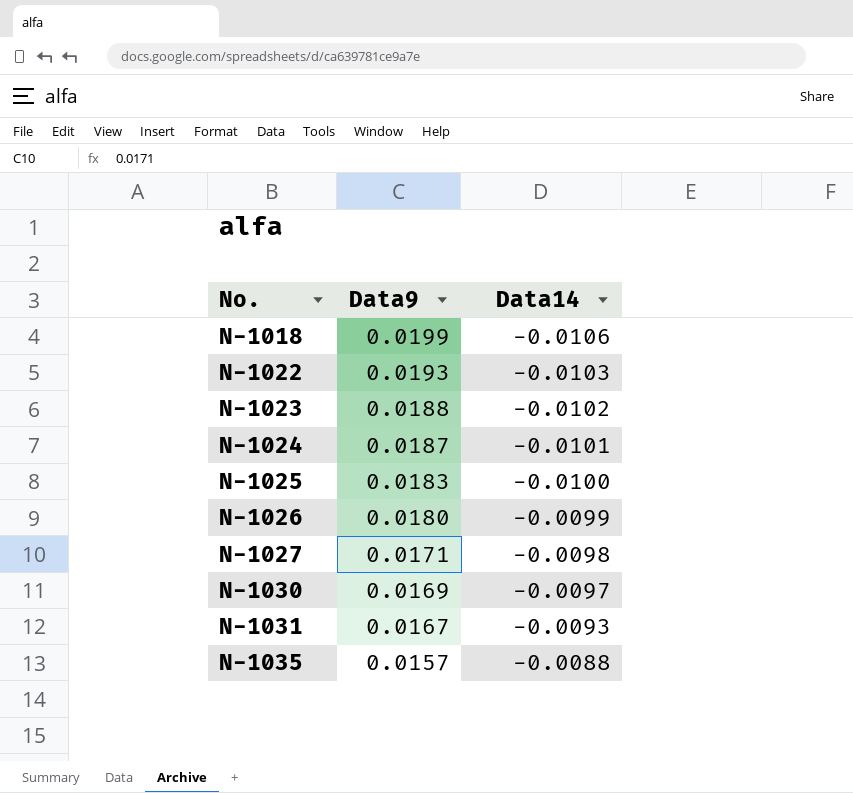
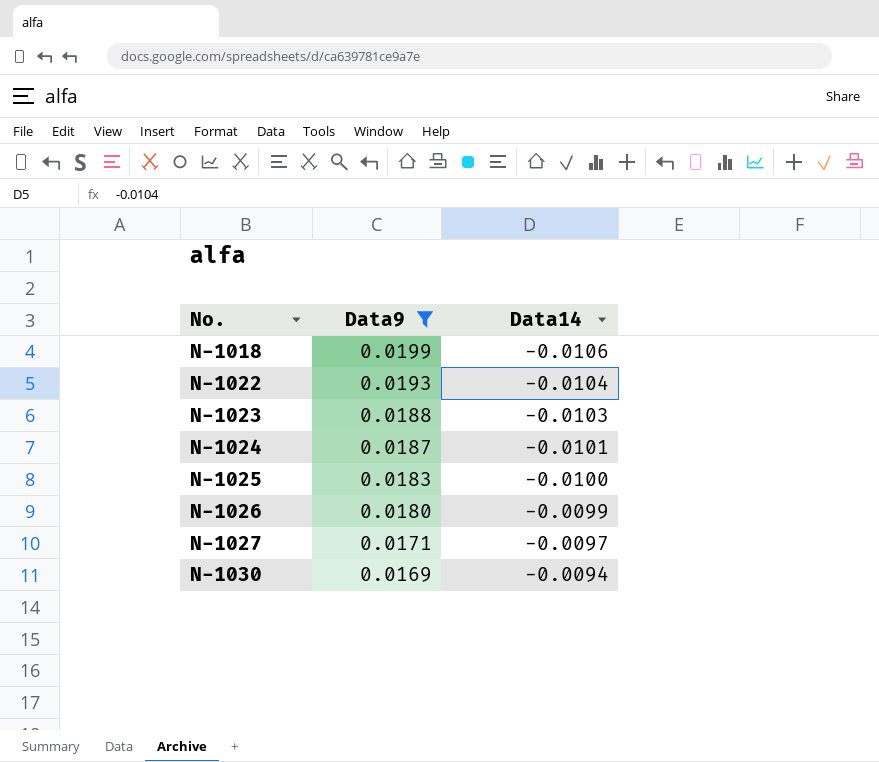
filter: none -> Data9 >= 0.0169
N-1022 | Data14: -0.0103 -> -0.0104
N-1023 | Data14: -0.0102 -> -0.0103
N-1027 | Data14: -0.0098 -> -0.0097
N-1030 | Data14: -0.0097 -> -0.0094

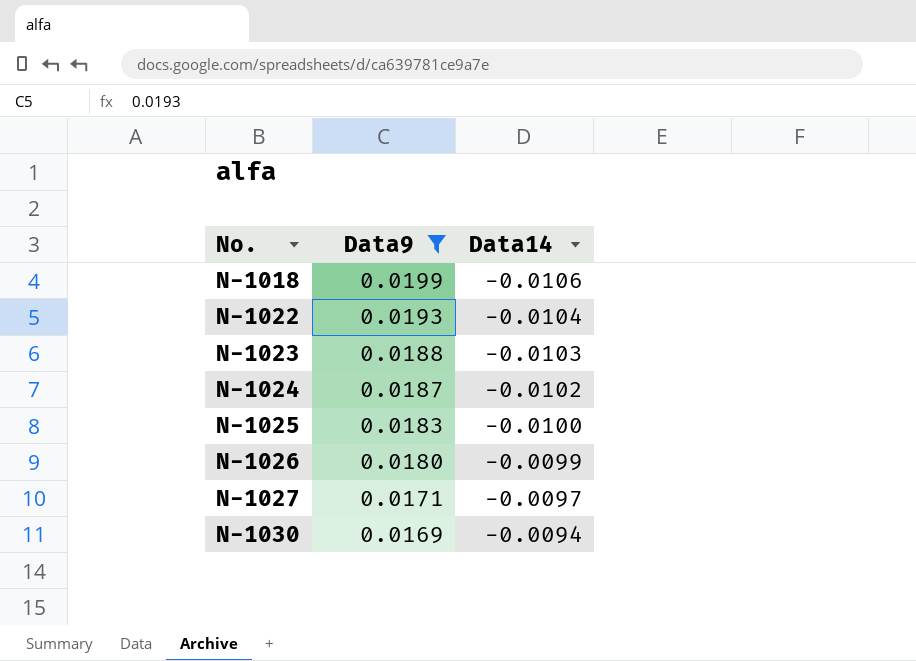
N-1024 | Data14: -0.0101 -> -0.0102

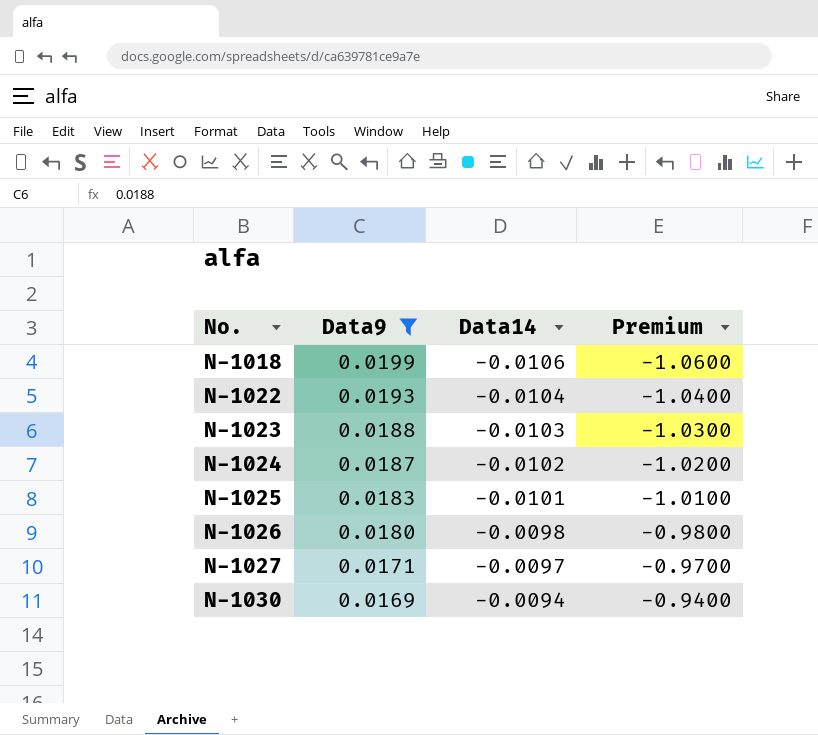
column Premium | formula: none -> [Data14] * 100
N-1025 | Data14: -0.0100 -> -0.0101
N-1026 | Data14: -0.0099 -> -0.0098

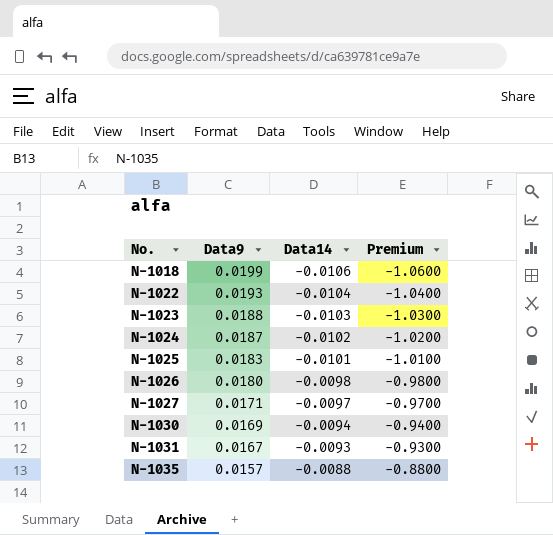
filter: Data9 >= 0.0169 -> none

